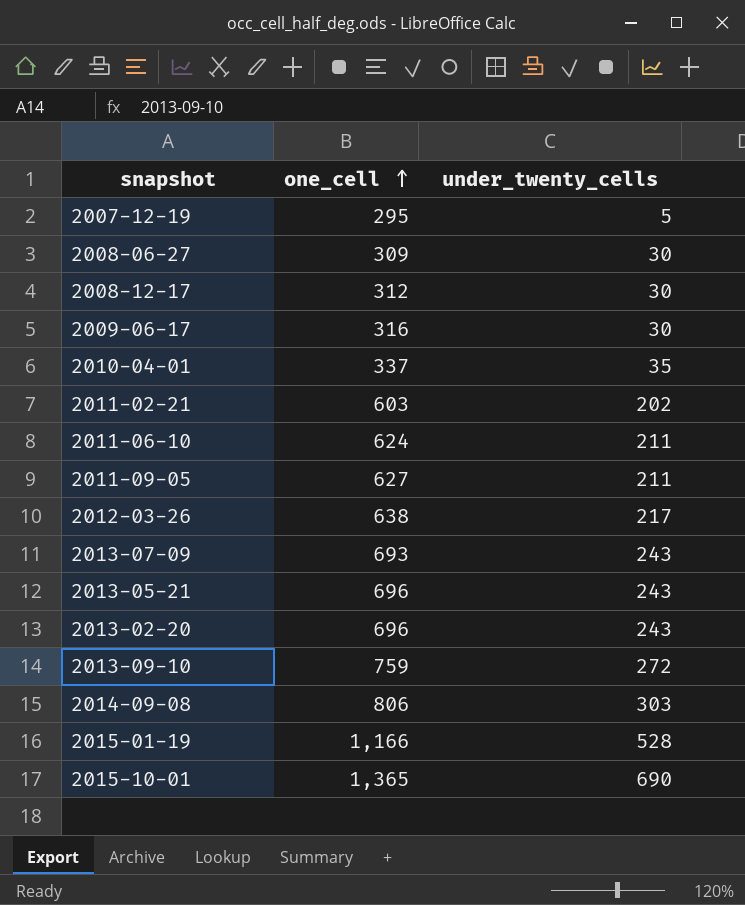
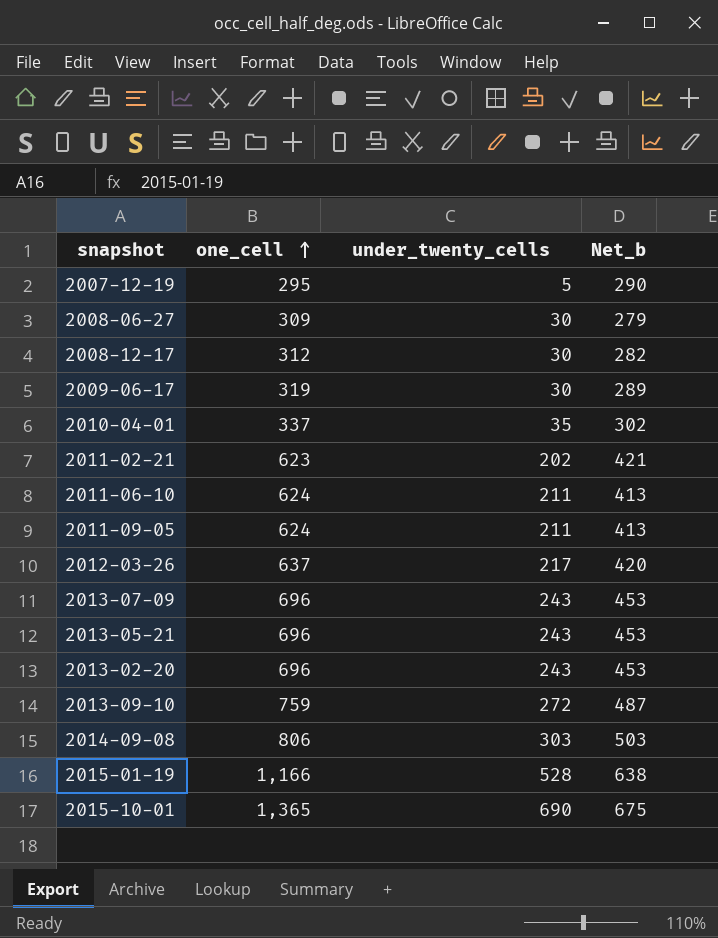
column Net_b | formula: none -> [one_cell] - [under_twenty_cells]
2009-06-17 | one_cell: 316 -> 319
2011-02-21 | one_cell: 603 -> 623
2011-09-05 | one_cell: 627 -> 624
2012-03-26 | one_cell: 638 -> 637
2013-07-09 | one_cell: 693 -> 696

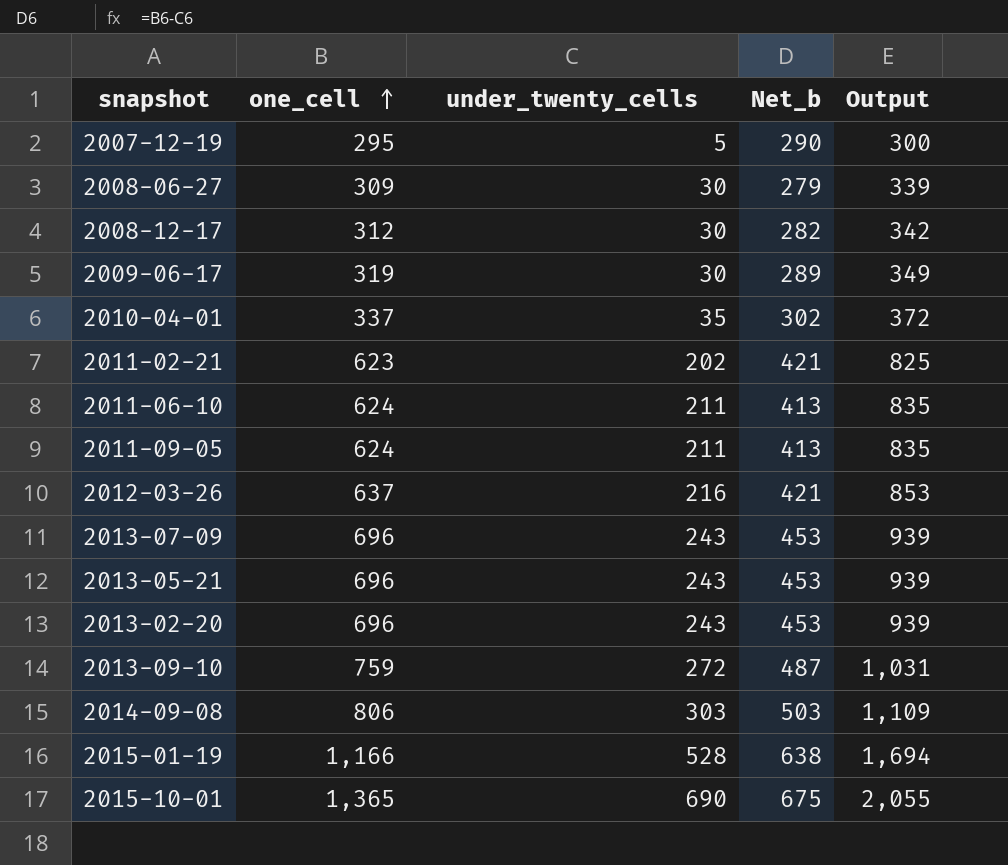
column Output | formula: none -> [one_cell] + [under_twenty_cells]
2012-03-26 | under_twenty_cells: 217 -> 216
2012-03-26 | Net_b: 420 -> 421

